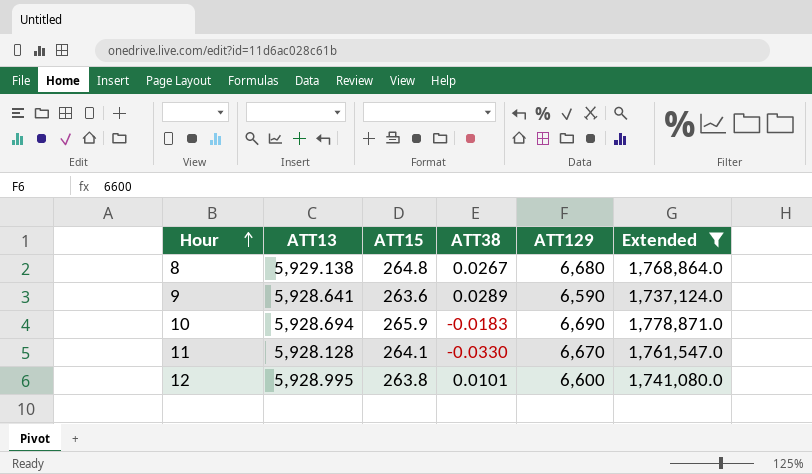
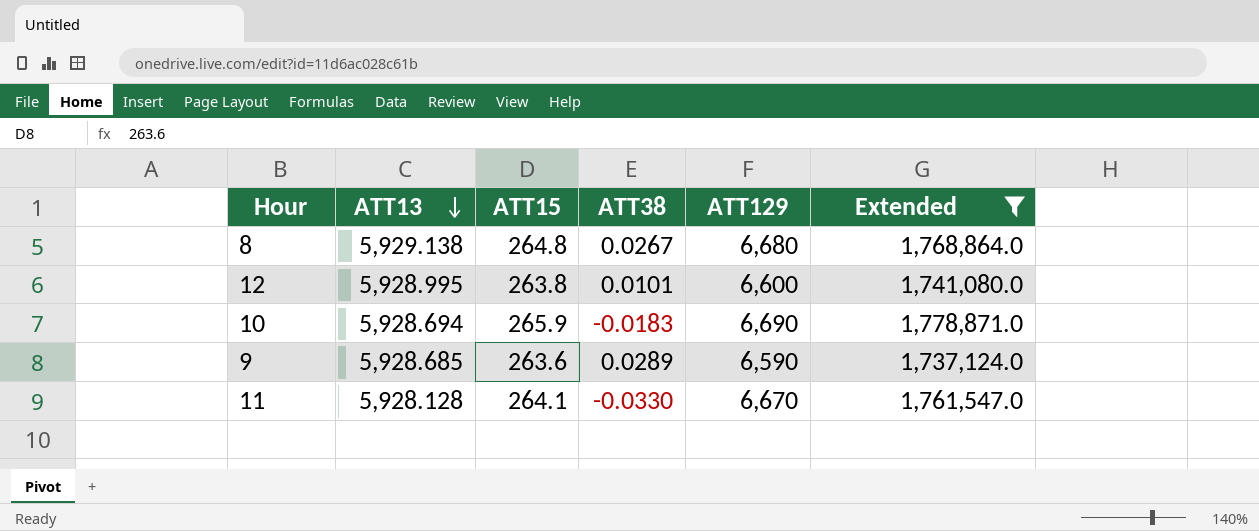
row order: Hour ascending -> ATT13 descending
9 | ATT13: 5,928.641 -> 5,928.685

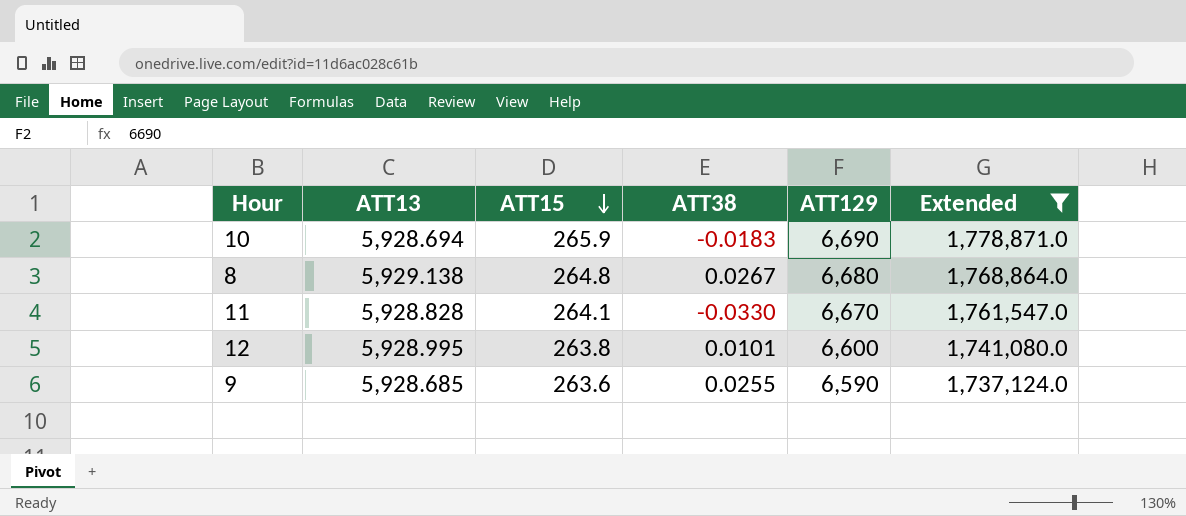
row order: ATT13 descending -> ATT15 descending
11 | ATT13: 5,928.128 -> 5,928.828
9 | ATT38: 0.0289 -> 0.0255

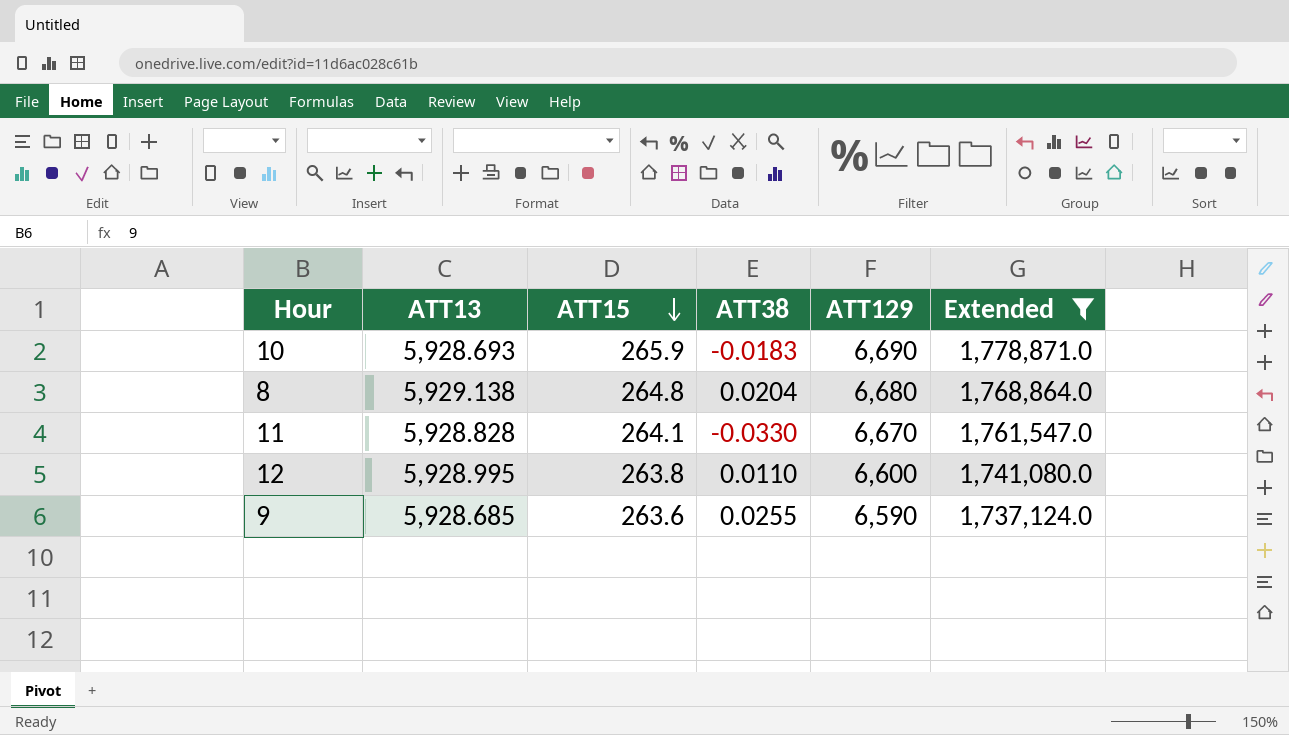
10 | ATT13: 5,928.694 -> 5,928.693
8 | ATT38: 0.0267 -> 0.0204
12 | ATT38: 0.0101 -> 0.0110

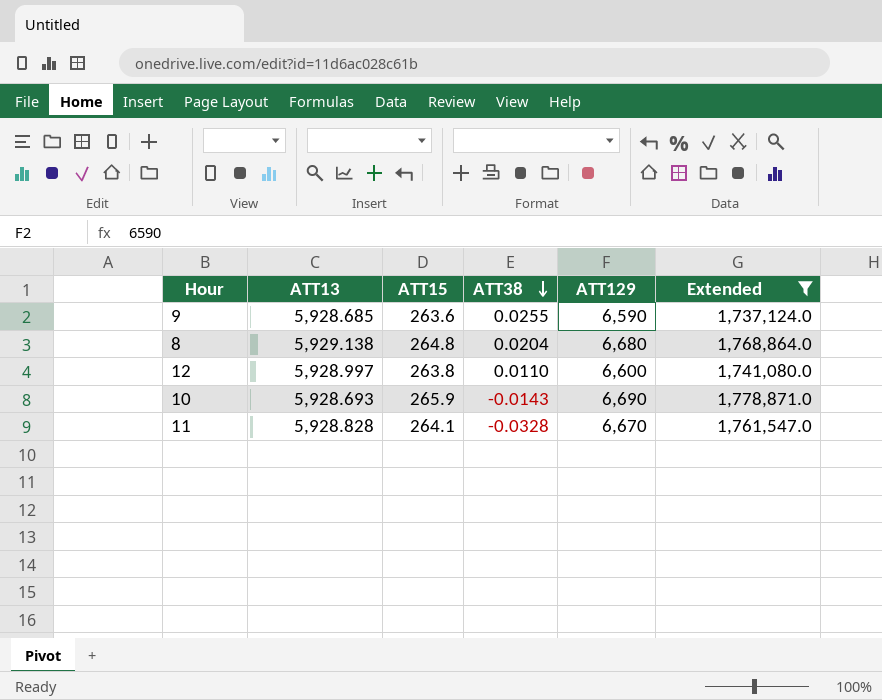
row order: ATT15 descending -> ATT38 descending
12 | ATT13: 5,928.995 -> 5,928.997
10 | ATT38: -0.0183 -> -0.0143
11 | ATT38: -0.0330 -> -0.0328

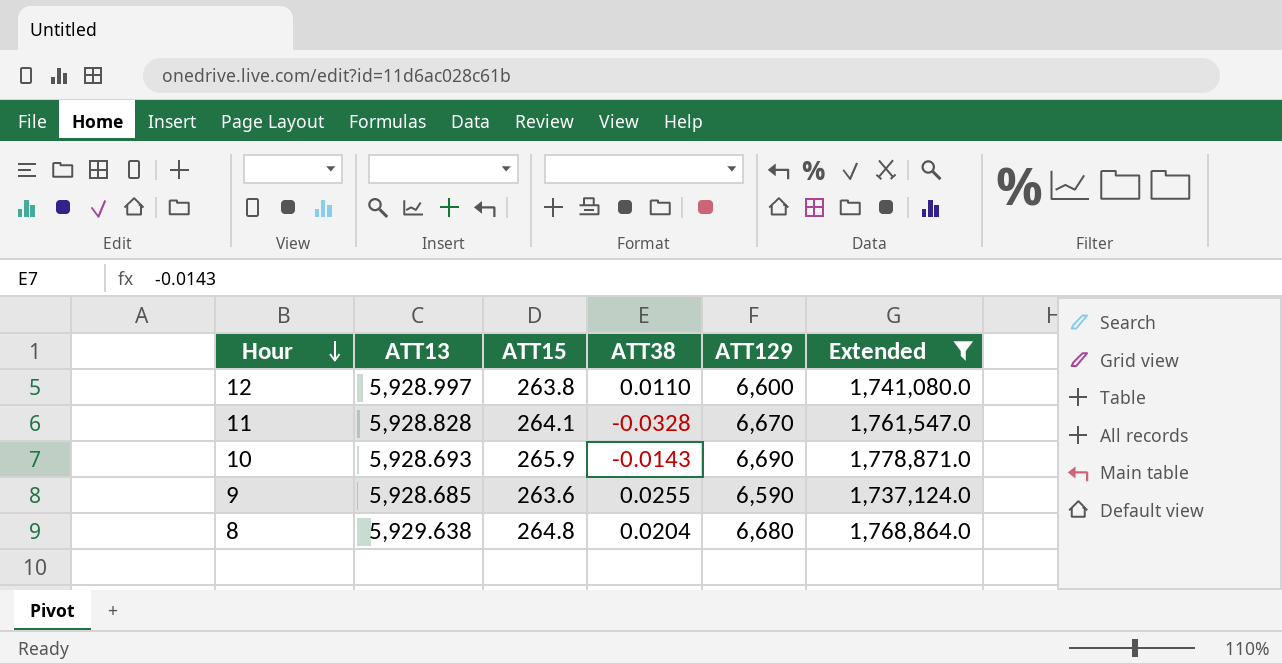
row order: ATT38 descending -> Hour descending
8 | ATT13: 5,929.138 -> 5,929.638

